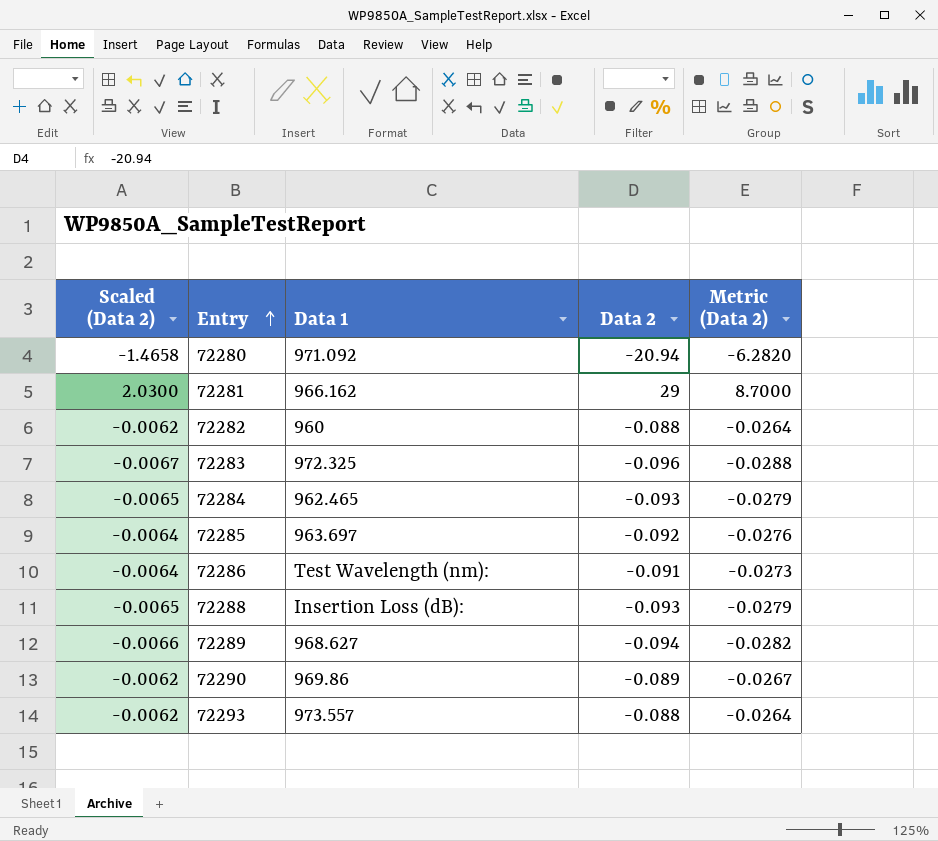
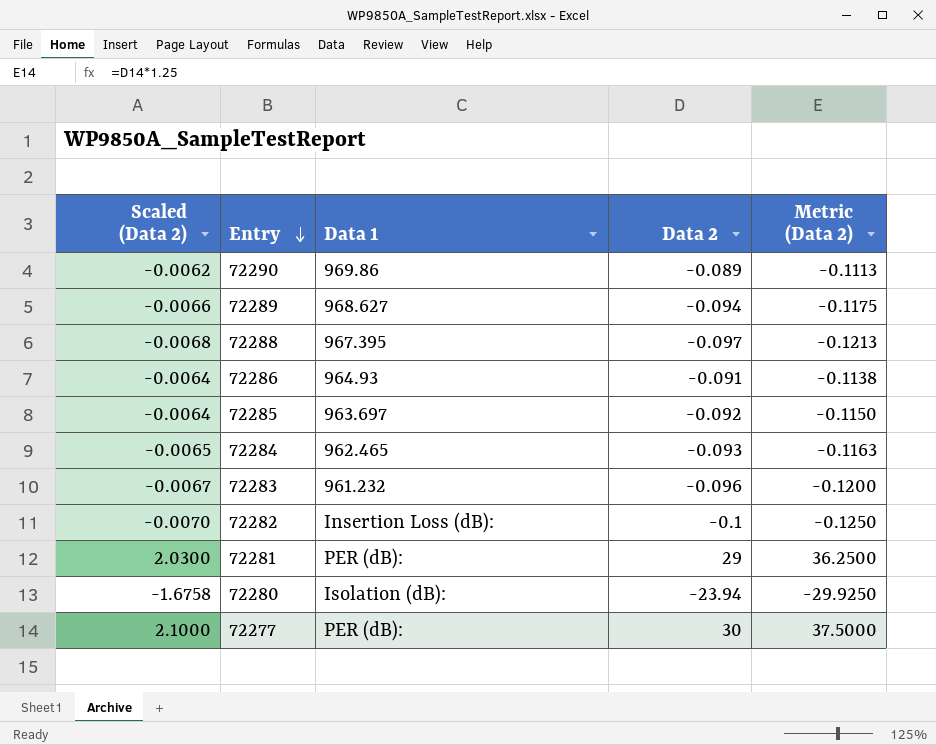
row order: Entry ascending -> Entry descending
column Metric (Data 2) | formula: [Data 2] * 0.3 -> [Data 2] * 1.25
row 72293: -0.0062 | 973.557 | -0.088 | -0.0264 -> none
72288 | Scaled (Data 2): -0.0065 -> -0.0068
72288 | Data 1: Insertion Loss (dB): -> 967.395
72288 | Data 2: -0.093 -> -0.097
72286 | Data 1: Test Wavelength (nm): -> 964.93
72283 | Data 1: 972.325 -> 961.232
72282 | Scaled (Data 2): -0.0062 -> -0.0070
72282 | Data 1: 960 -> Insertion Loss (dB):
72282 | Data 2: -0.088 -> -0.1
72281 | Data 1: 966.162 -> PER (dB):
72280 | Scaled (Data 2): -1.4658 -> -1.6758
72280 | Data 1: 971.092 -> Isolation (dB):
72280 | Data 2: -20.94 -> -23.94
row 72277: none -> 2.1000 | PER (dB): | 30 | 37.5000

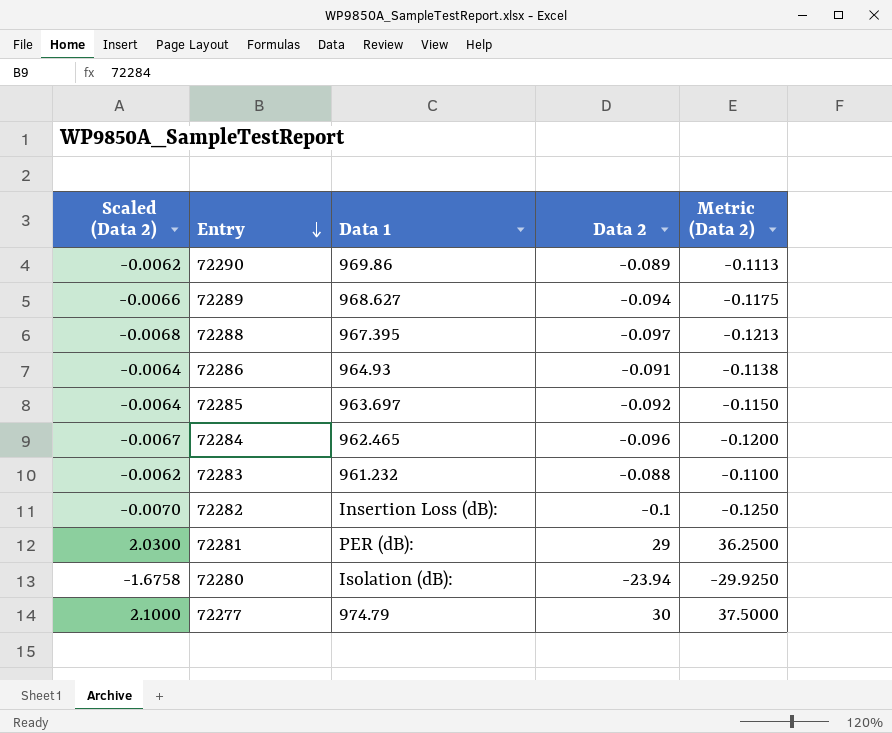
72284 | Scaled (Data 2): -0.0065 -> -0.0067
72284 | Data 2: -0.093 -> -0.096
72284 | Metric (Data 2): -0.1163 -> -0.1200
72283 | Scaled (Data 2): -0.0067 -> -0.0062
72283 | Data 2: -0.096 -> -0.088
72283 | Metric (Data 2): -0.1200 -> -0.1100
72277 | Data 1: PER (dB): -> 974.79

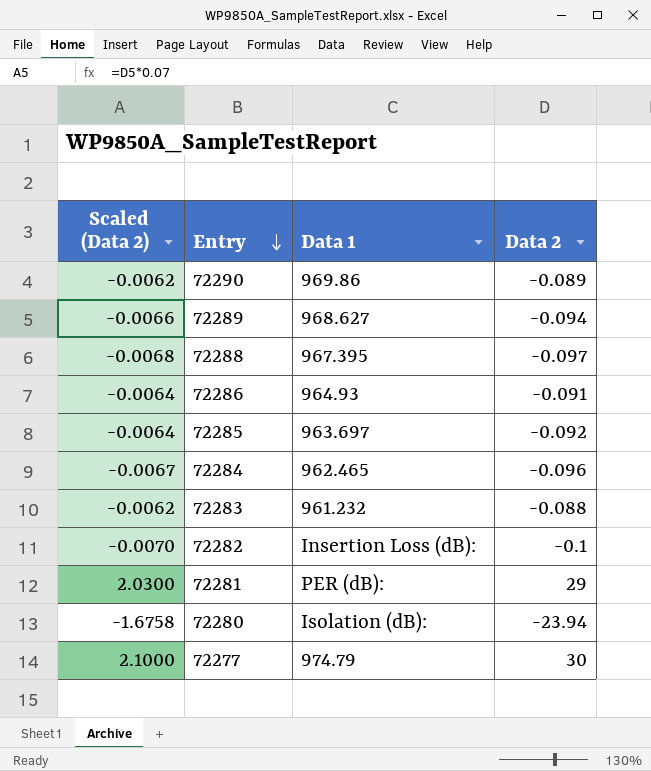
column Metric (Data 2) | formula: [Data 2] * 1.25 -> none

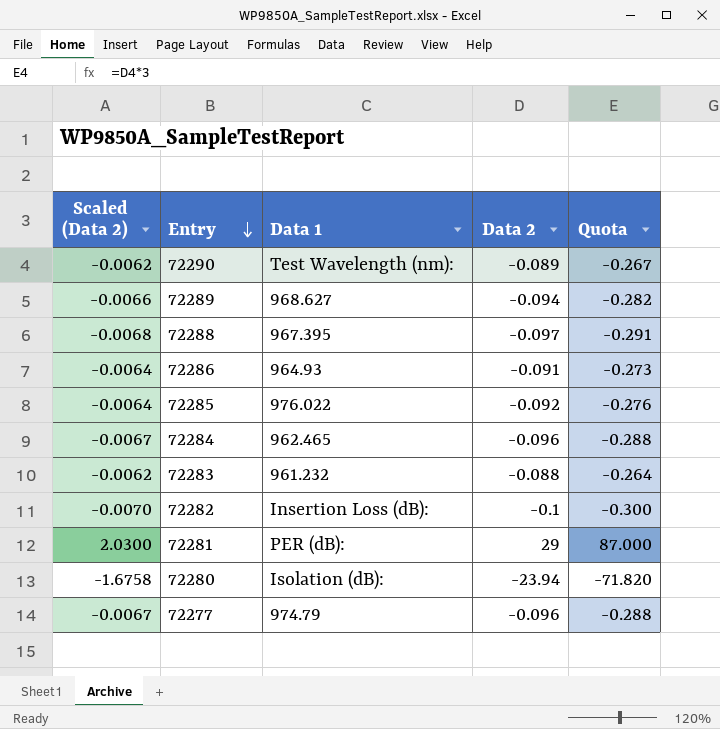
column Quota | formula: none -> [Data 2] * 3
72290 | Data 1: 969.86 -> Test Wavelength (nm):
72285 | Data 1: 963.697 -> 976.022
72277 | Scaled (Data 2): 2.1000 -> -0.0067
72277 | Data 2: 30 -> -0.096

